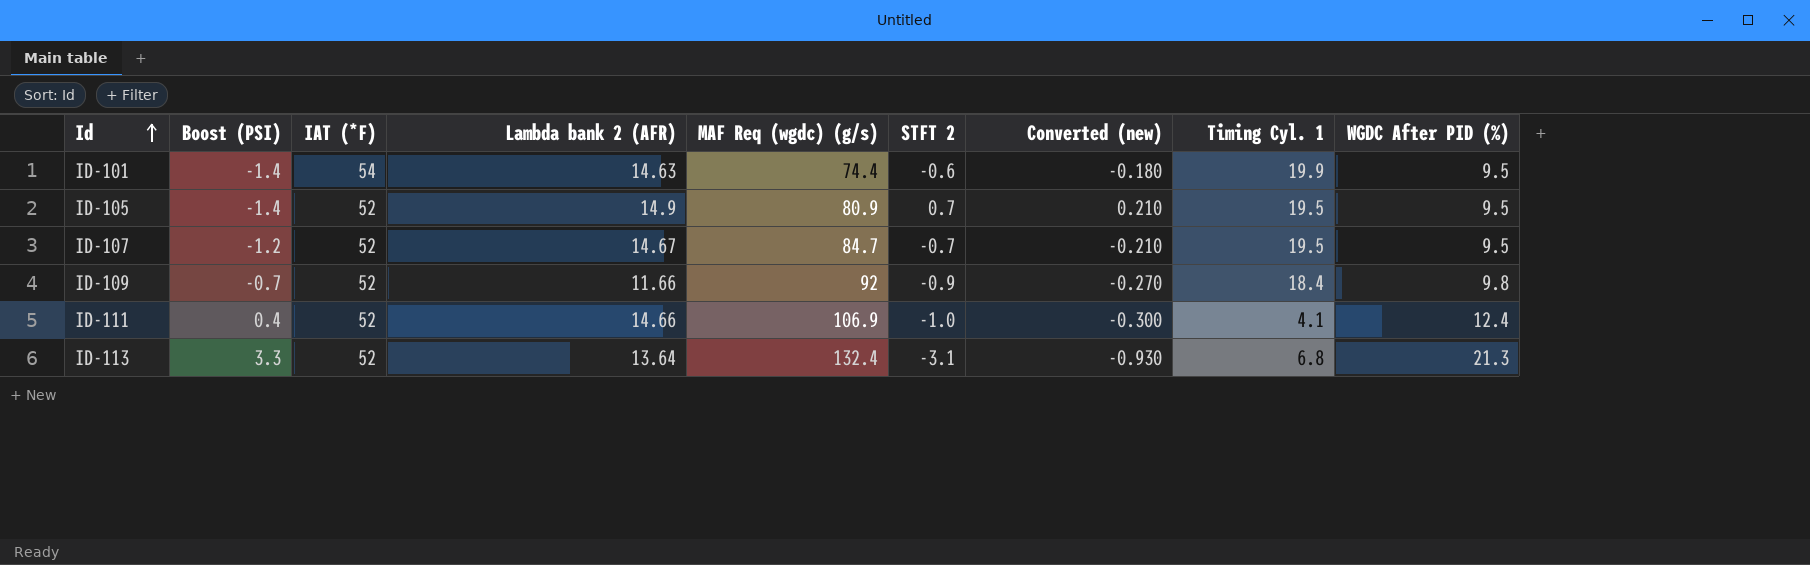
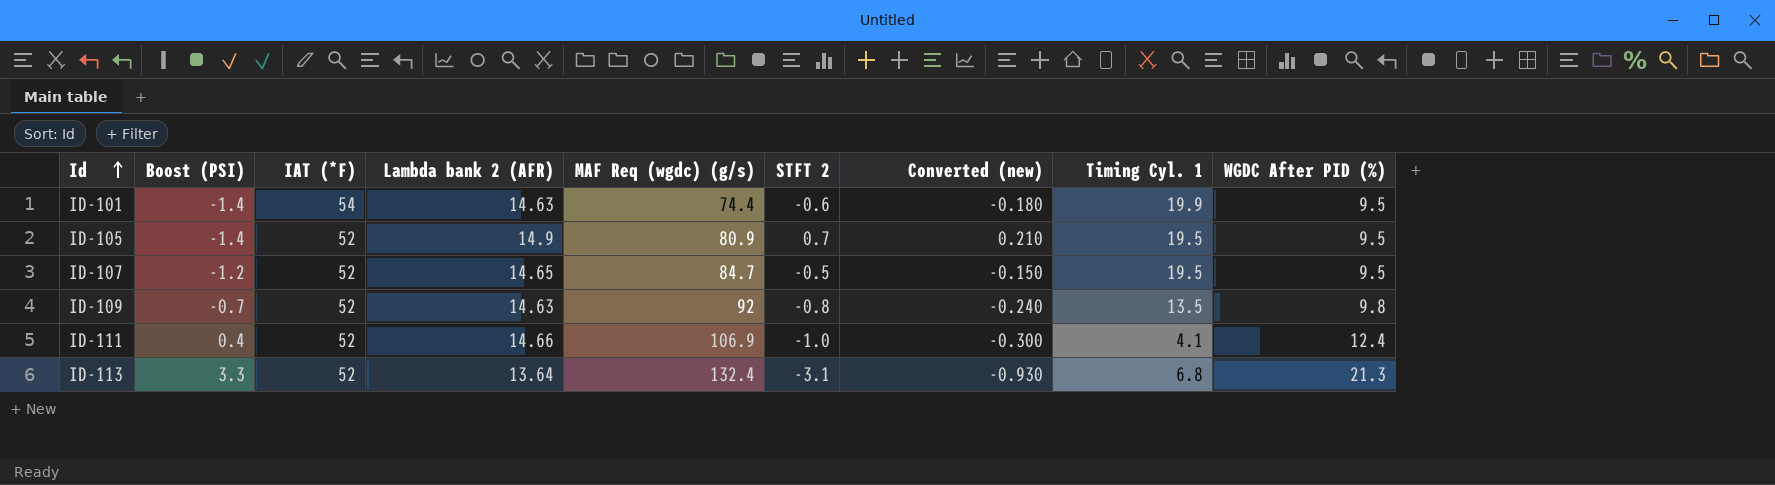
ID-107 | Lambda bank 2 (AFR): 14.67 -> 14.65
ID-107 | STFT 2: -0.7 -> -0.5
ID-107 | Converted (new): -0.210 -> -0.150
ID-109 | Lambda bank 2 (AFR): 11.66 -> 14.63
ID-109 | STFT 2: -0.9 -> -0.8
ID-109 | Converted (new): -0.270 -> -0.240
ID-109 | Timing Cyl. 1: 18.4 -> 13.5

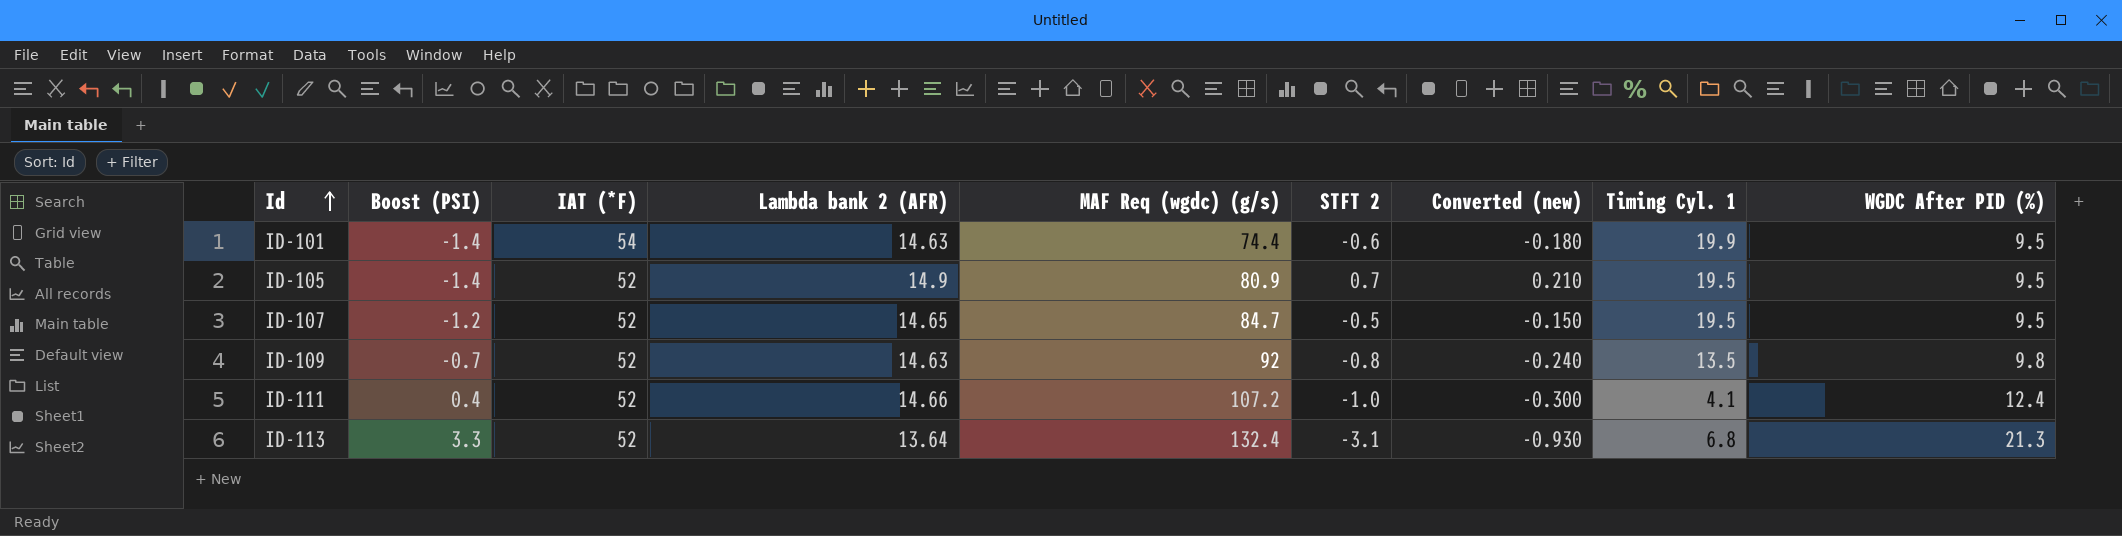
ID-111 | MAF Req (wgdc) (g/s): 106.9 -> 107.2

